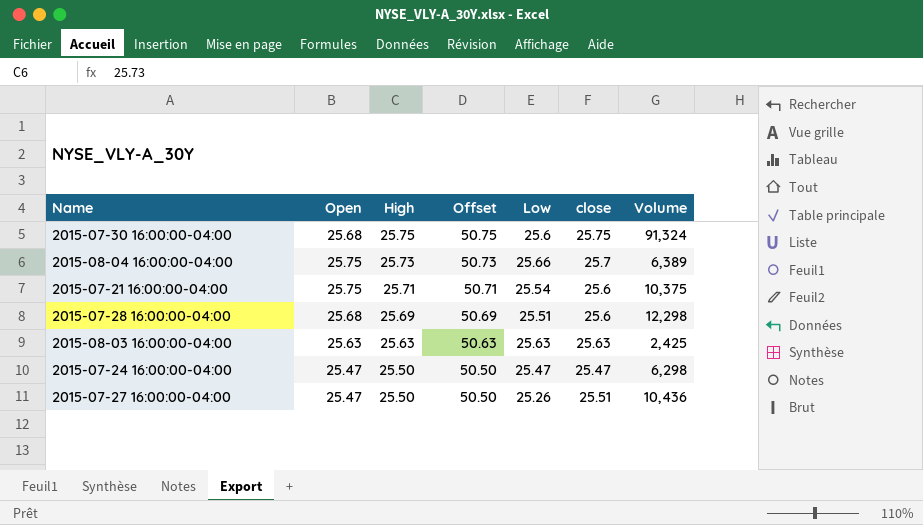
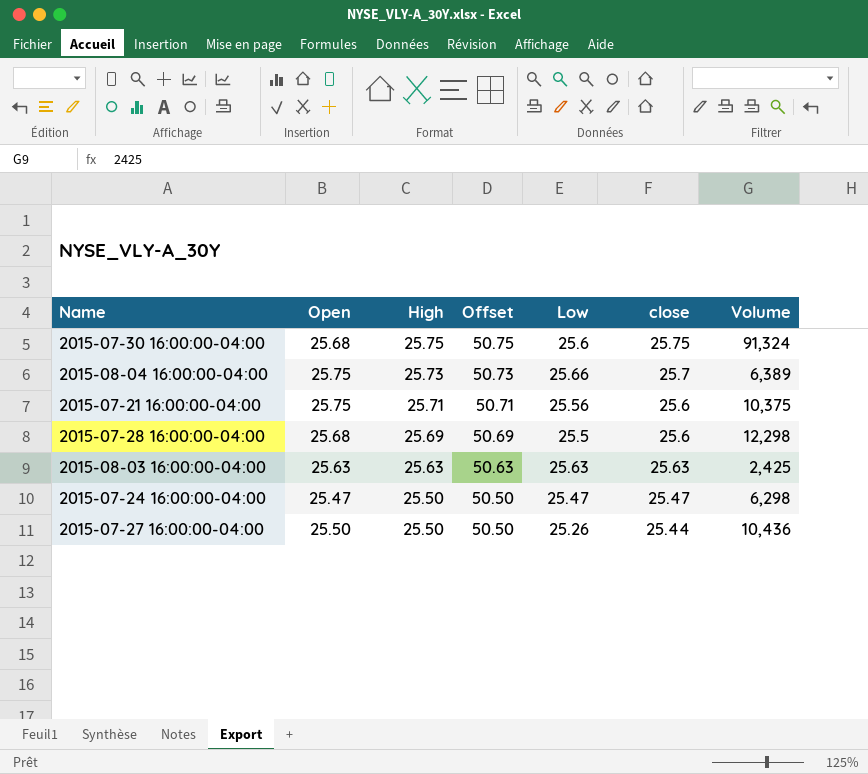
2015-07-21 16:00:00-04:00 | Low: 25.54 -> 25.56
2015-07-28 16:00:00-04:00 | Low: 25.51 -> 25.5
2015-07-27 16:00:00-04:00 | Open: 25.47 -> 25.50
2015-07-27 16:00:00-04:00 | close: 25.51 -> 25.44

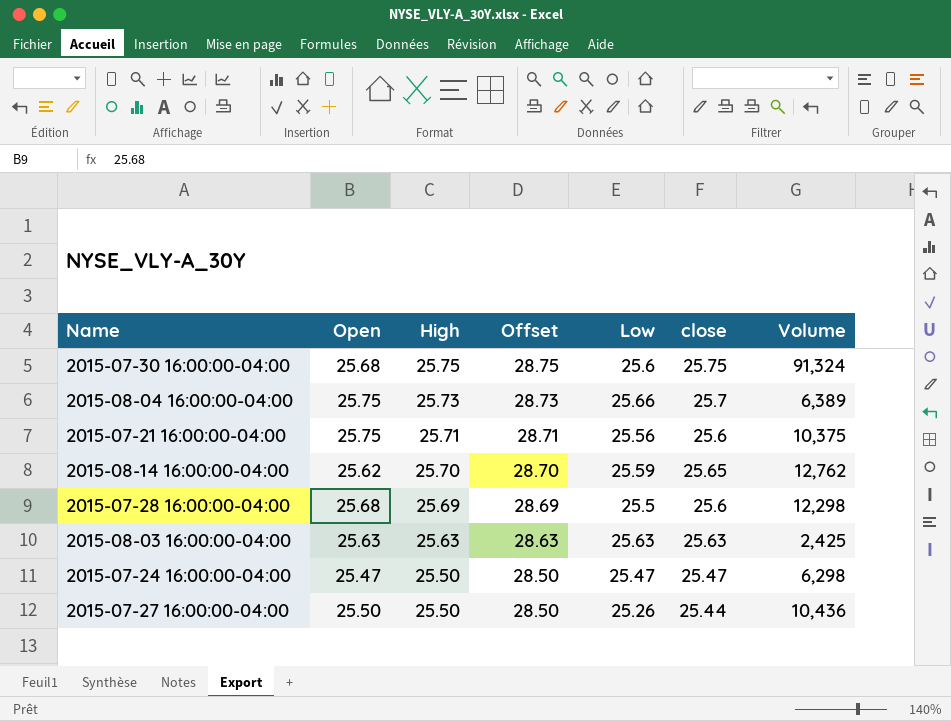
column Offset | formula: [High] + 25 -> [High] + 3
row 2015-08-14 16:00:00-04:00: none -> 25.62 | 25.70 | 28.70 | 25.59 | 25.65 | 12,762

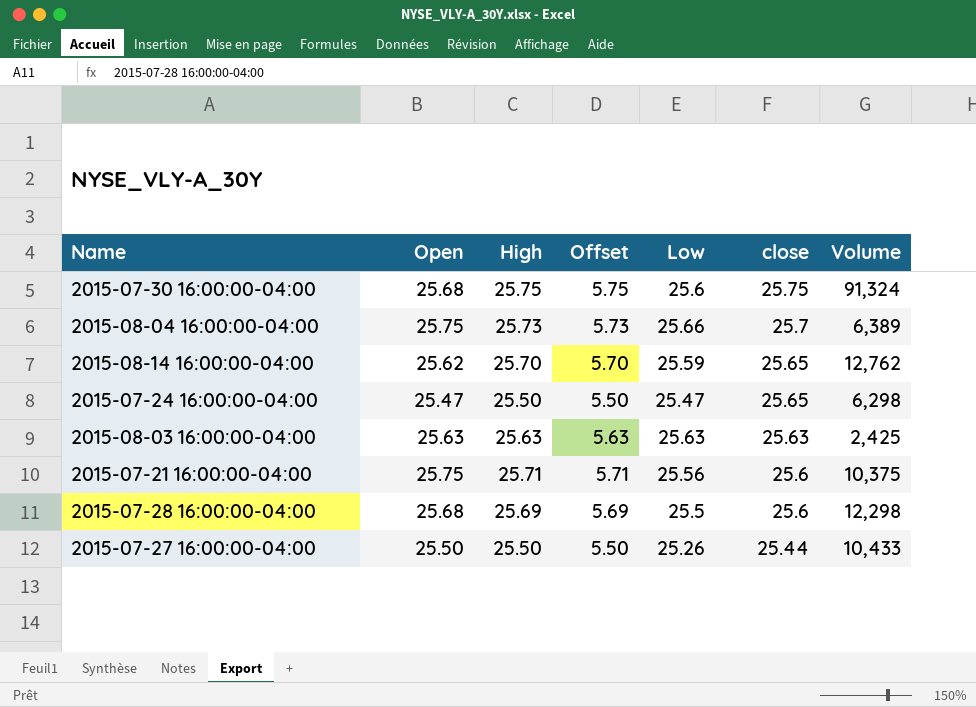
row order: High descending -> close descending
column Offset | formula: [High] + 3 -> [High] - 20
2015-07-24 16:00:00-04:00 | close: 25.47 -> 25.65
2015-07-27 16:00:00-04:00 | Volume: 10,436 -> 10,433

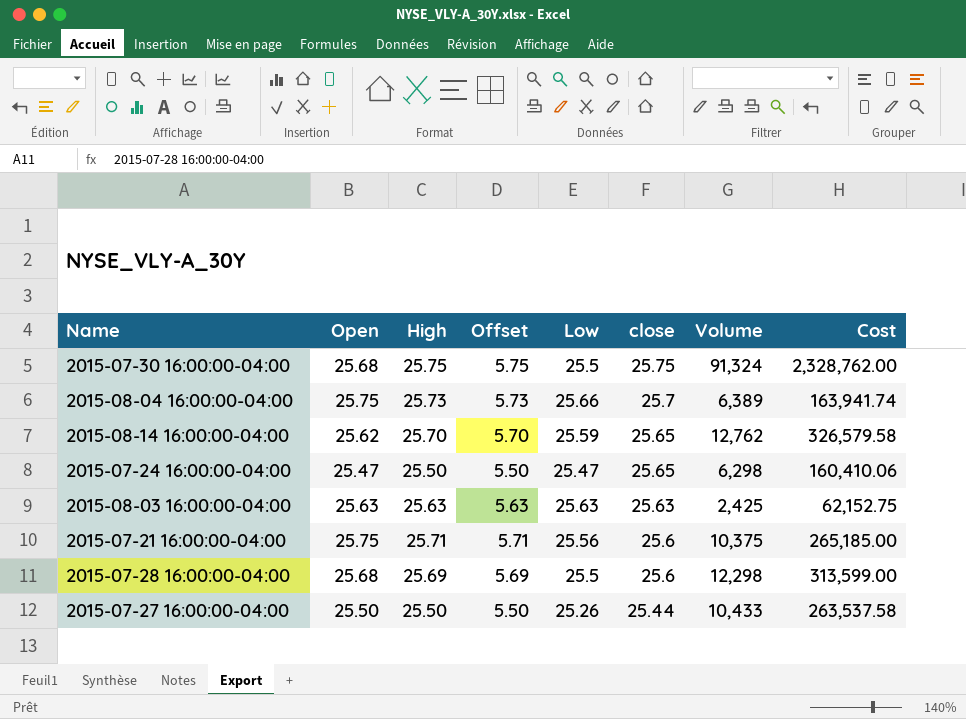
column Cost | formula: none -> [Low] * [Volume]
2015-07-30 16:00:00-04:00 | Low: 25.6 -> 25.5

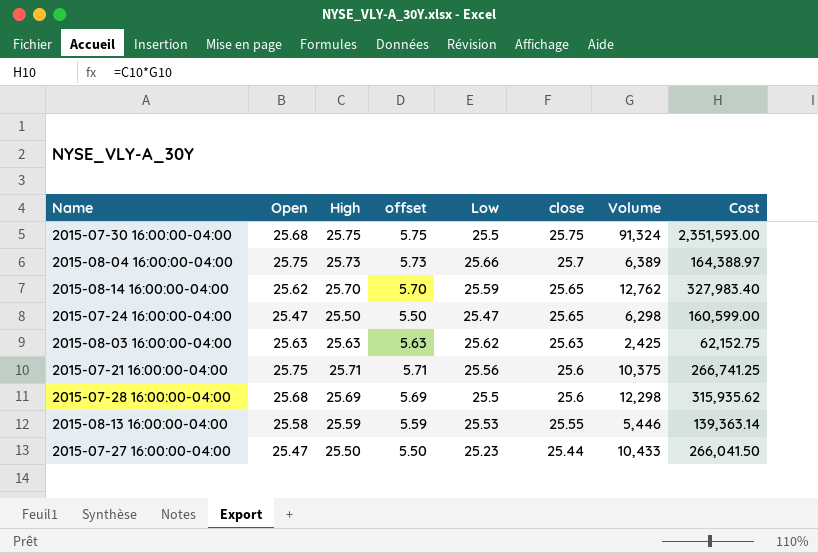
column name: Offset -> offset
column Cost | formula: [Low] * [Volume] -> [High] * [Volume]
2015-08-03 16:00:00-04:00 | Low: 25.63 -> 25.62
row 2015-08-13 16:00:00-04:00: none -> 25.58 | 25.59 | 5.59 | 25.53 | 25.55 | 5,446 | 139,363.14
2015-07-27 16:00:00-04:00 | Open: 25.50 -> 25.47
2015-07-27 16:00:00-04:00 | Low: 25.26 -> 25.23

